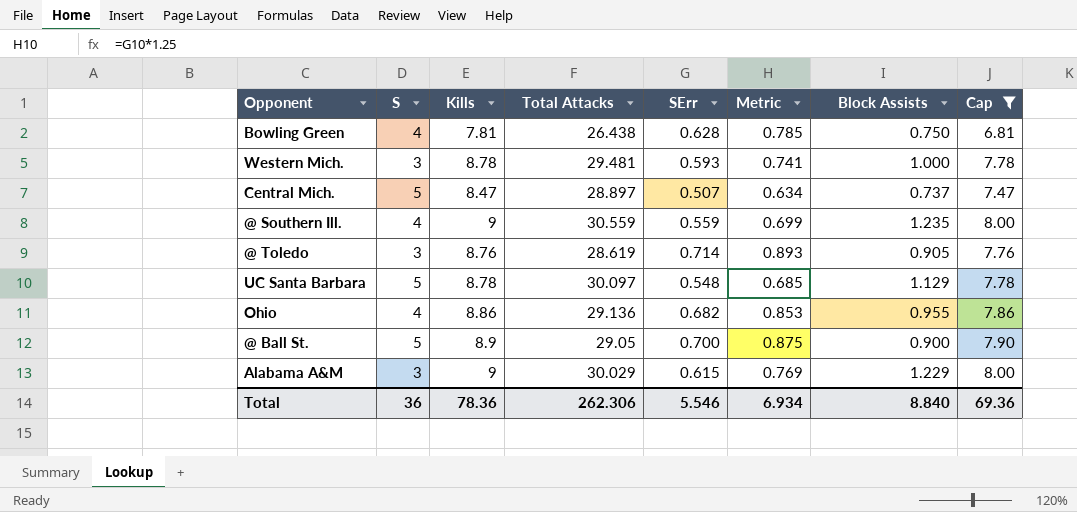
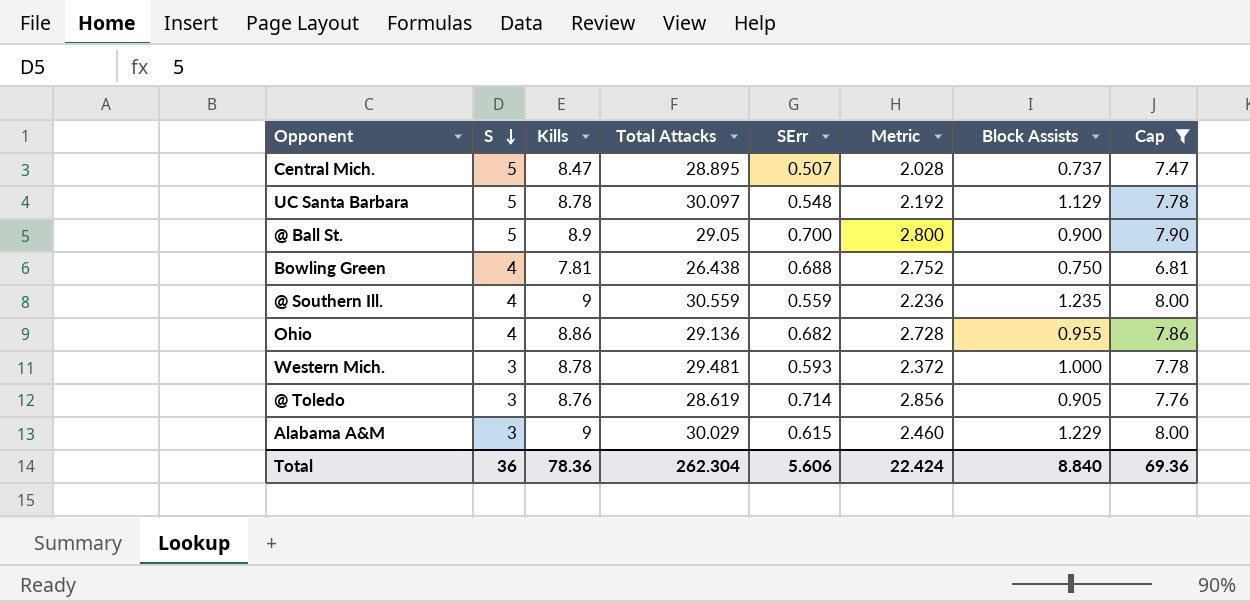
row order: none -> S descending
column Metric | formula: [SErr] * 1.25 -> [SErr] * 4
Central Mich. | Total Attacks: 28.897 -> 28.895
Bowling Green | SErr: 0.628 -> 0.688
Total | Total Attacks: 262.306 -> 262.304
Total | SErr: 5.546 -> 5.606
Total | Metric: 6.934 -> 22.424

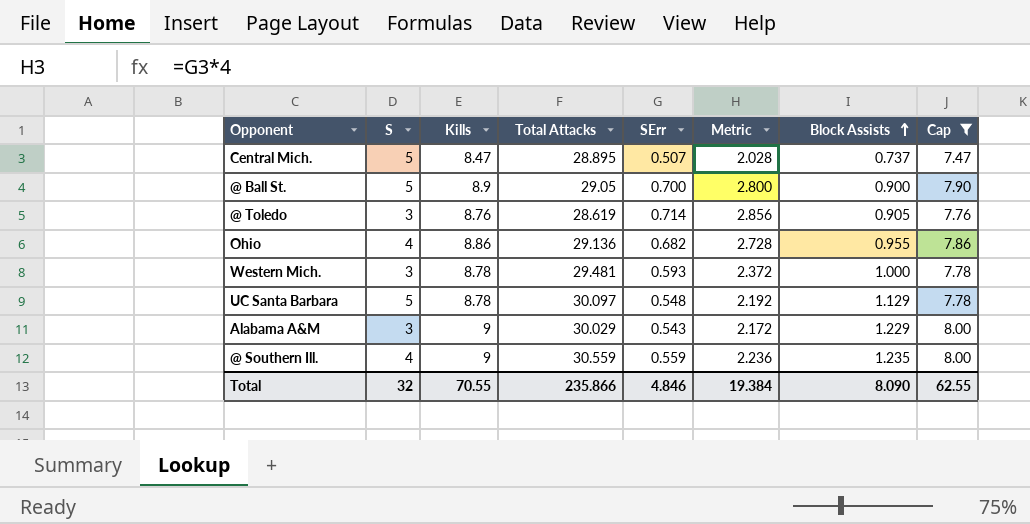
row order: S descending -> Block Assists ascending
row Bowling Green: 4 | 7.81 | 26.438 | 0.688 | 2.752 | 0.750 | 6.81 -> none
Alabama A&M | SErr: 0.615 -> 0.543
Alabama A&M | Metric: 2.460 -> 2.172
Total | S: 36 -> 32
Total | Kills: 78.36 -> 70.55
Total | Total Attacks: 262.304 -> 235.866
Total | SErr: 5.606 -> 4.846
Total | Metric: 22.424 -> 19.384
Total | Block Assists: 8.840 -> 8.090
Total | Cap: 69.36 -> 62.55

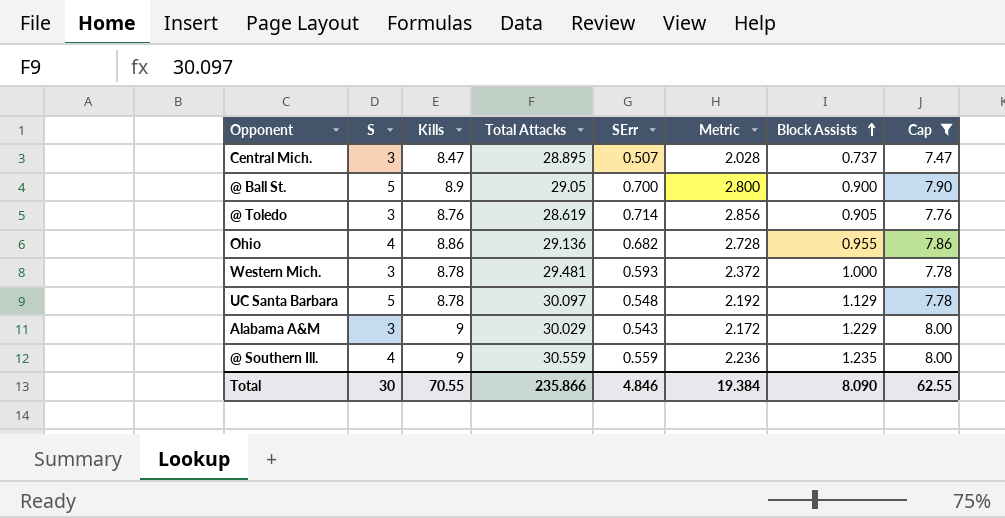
Central Mich. | S: 5 -> 3
Total | S: 32 -> 30

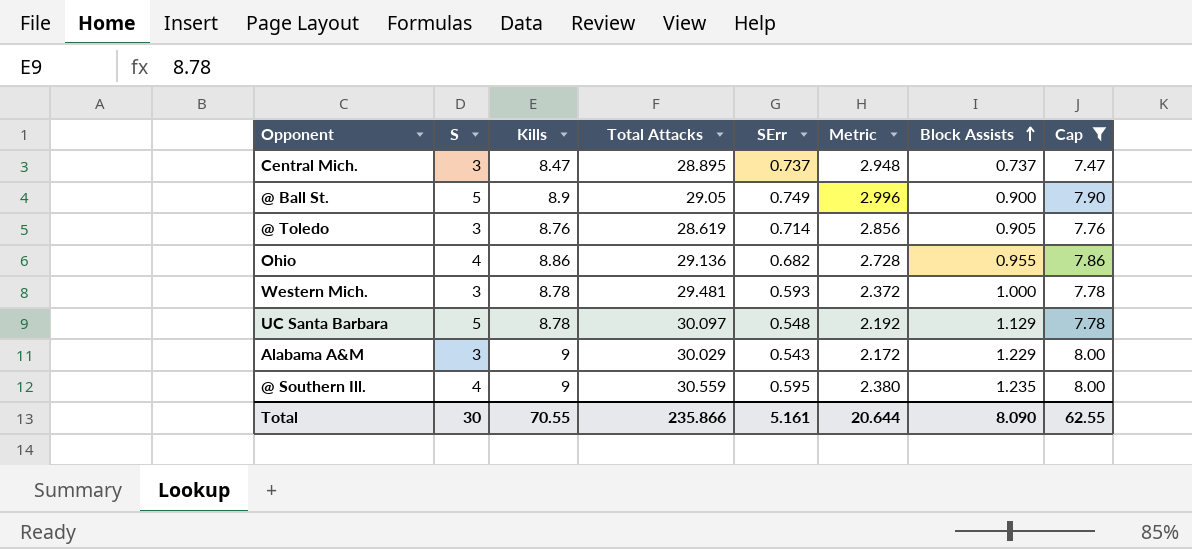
Central Mich. | SErr: 0.507 -> 0.737
Central Mich. | Metric: 2.028 -> 2.948
@ Ball St. | SErr: 0.700 -> 0.749
@ Ball St. | Metric: 2.800 -> 2.996
@ Southern Ill. | SErr: 0.559 -> 0.595
@ Southern Ill. | Metric: 2.236 -> 2.380
Total | SErr: 4.846 -> 5.161
Total | Metric: 19.384 -> 20.644

